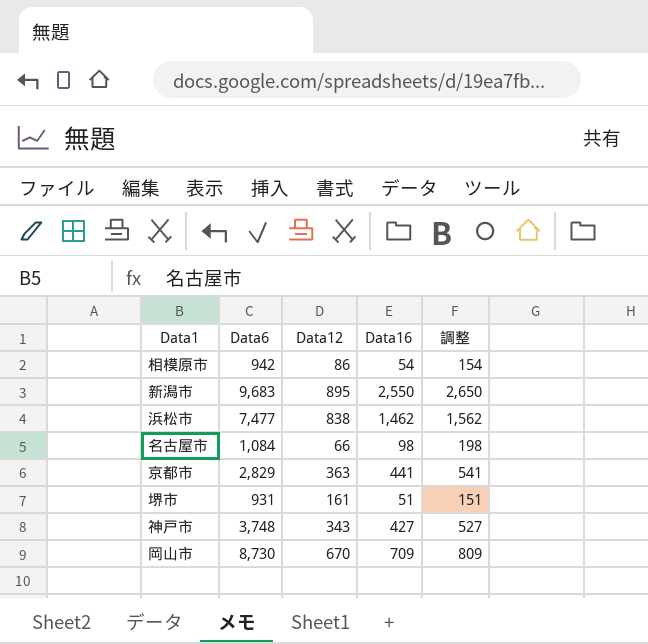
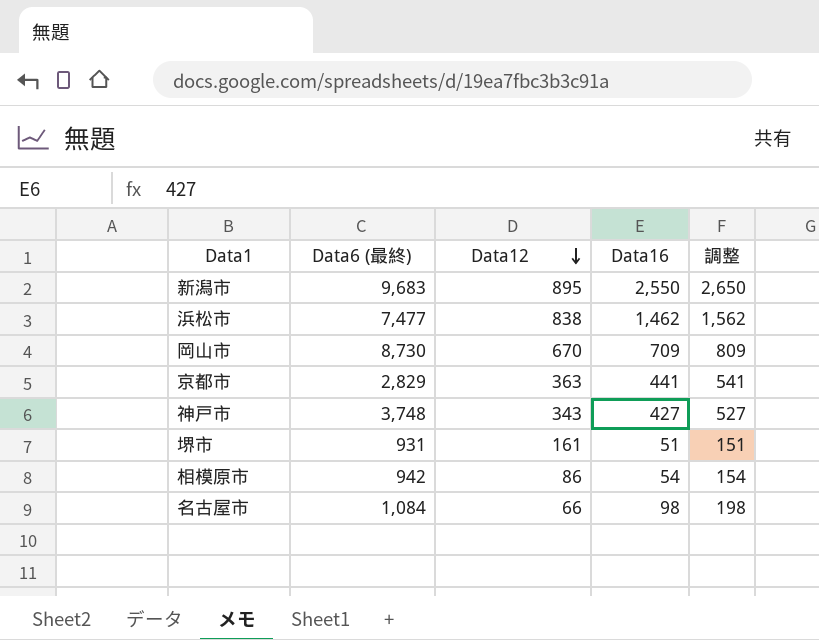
row order: none -> Data12 descending
column name: Data6 -> Data6 (最終)

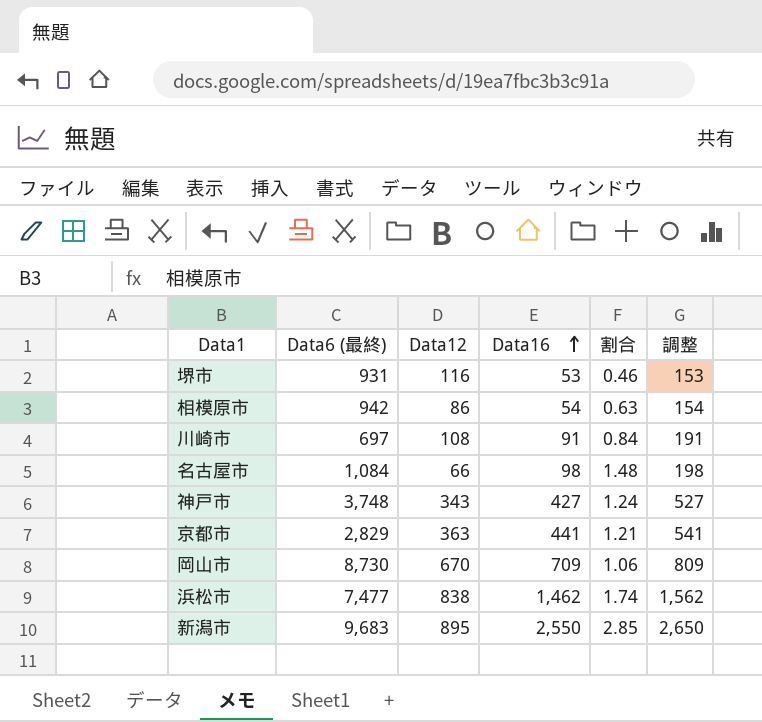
row order: Data12 descending -> Data16 ascending
column 割合 | formula: none -> [Data16] / [Data12]
堺市 | Data12: 161 -> 116
堺市 | Data16: 51 -> 53
堺市 | 調整: 151 -> 153
row 川崎市: none -> 697 | 108 | 91 | 0.84 | 191

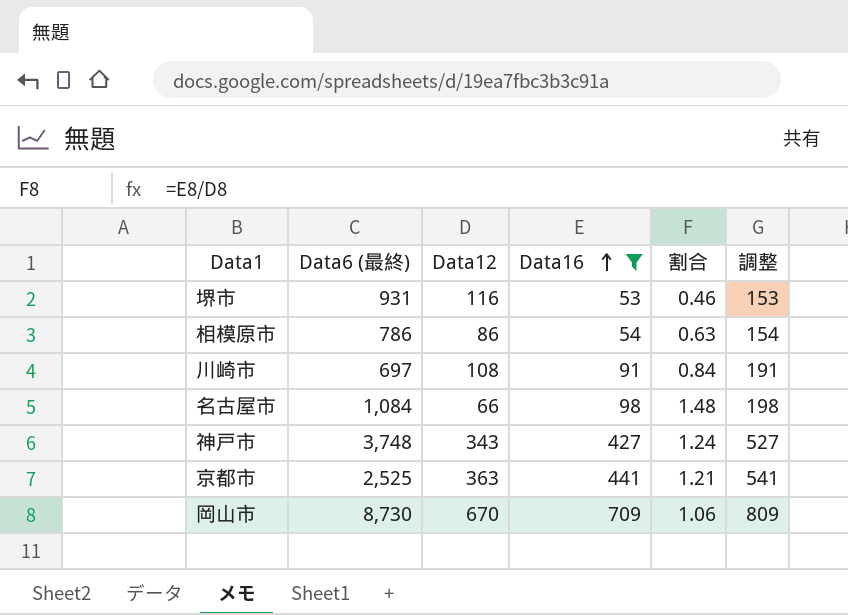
filter: none -> Data16 <= 709
相模原市 | Data6 (最終): 942 -> 786
京都市 | Data6 (最終): 2,829 -> 2,525

